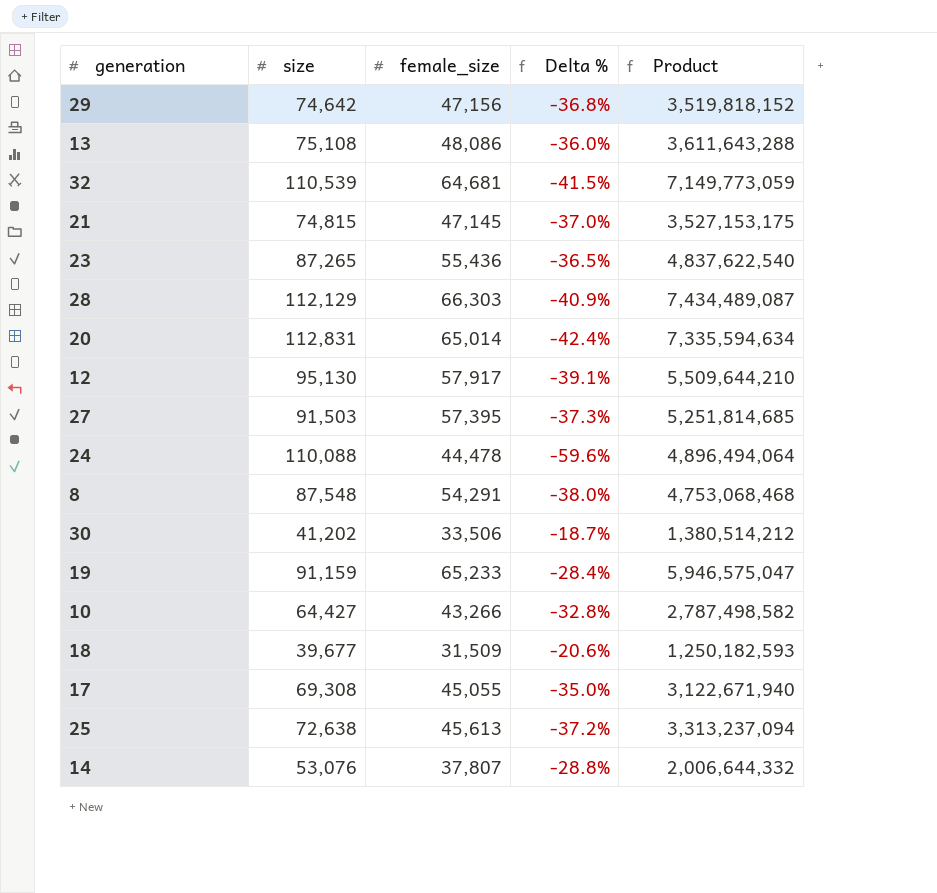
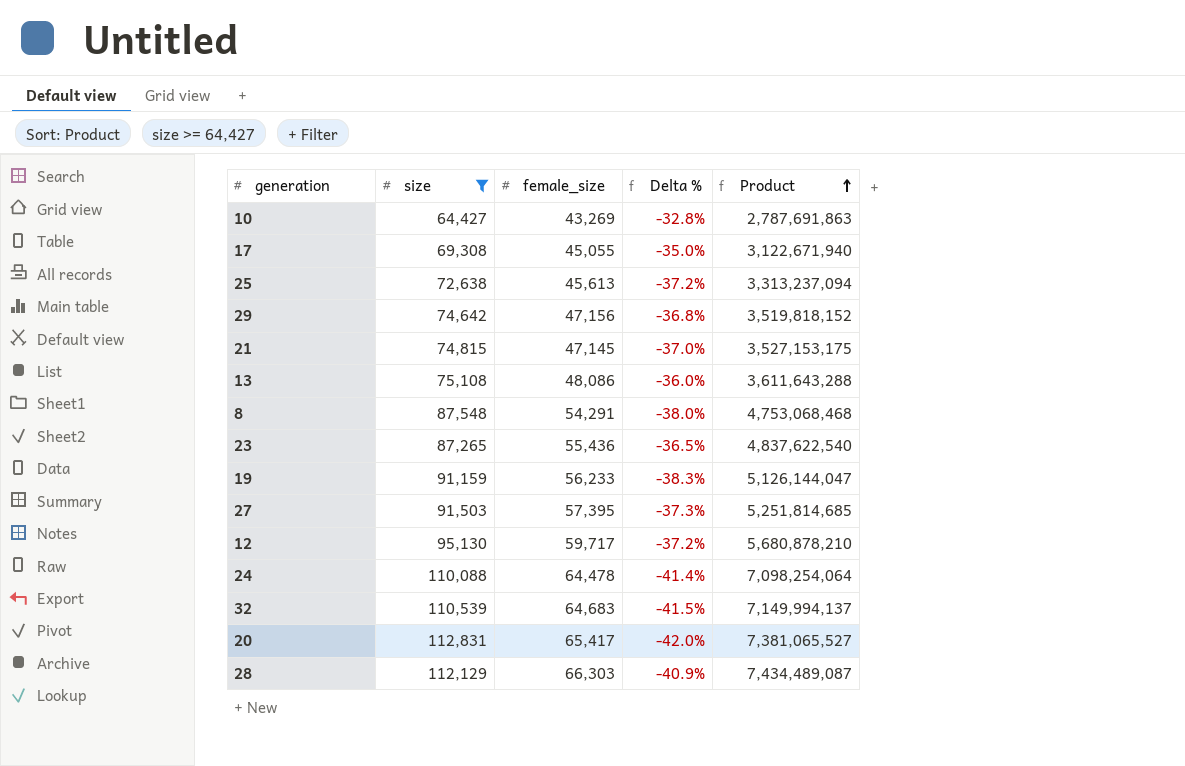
filter: none -> size >= 64,427
row order: none -> Product ascending
10 | female_size: 43,266 -> 43,269
10 | Product: 2,787,498,582 -> 2,787,691,863
19 | female_size: 65,233 -> 56,233
19 | Delta %: -28.4% -> -38.3%
19 | Product: 5,946,575,047 -> 5,126,144,047
12 | female_size: 57,917 -> 59,717
12 | Delta %: -39.1% -> -37.2%
12 | Product: 5,509,644,210 -> 5,680,878,210
24 | female_size: 44,478 -> 64,478
24 | Delta %: -59.6% -> -41.4%
24 | Product: 4,896,494,064 -> 7,098,254,064
32 | female_size: 64,681 -> 64,683
32 | Product: 7,149,773,059 -> 7,149,994,137
20 | female_size: 65,014 -> 65,417
20 | Delta %: -42.4% -> -42.0%
20 | Product: 7,335,594,634 -> 7,381,065,527

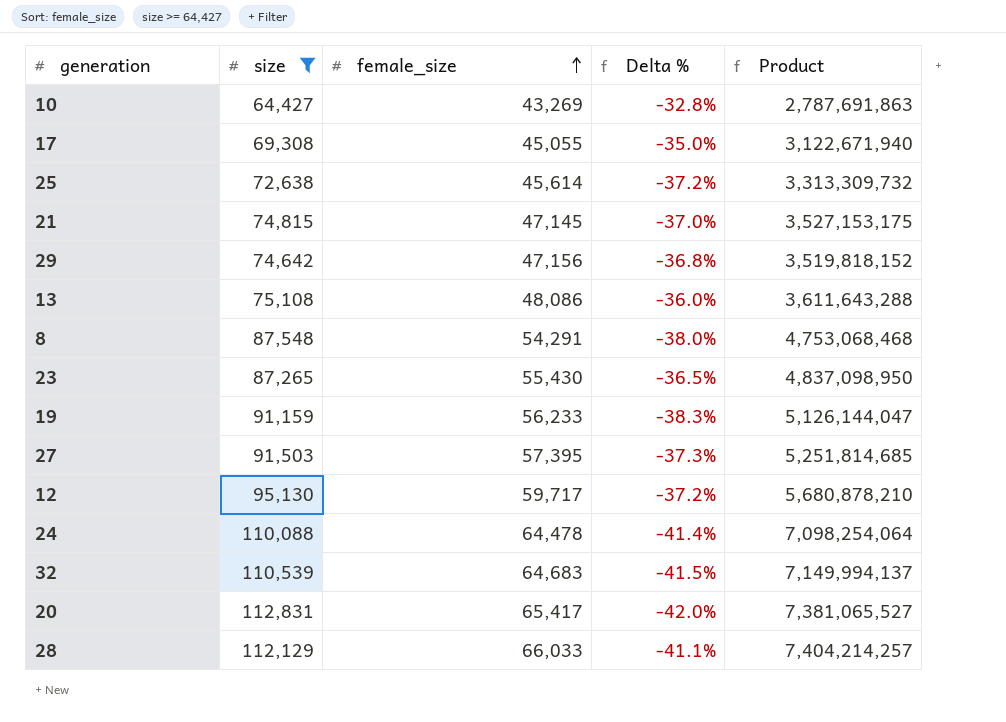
row order: Product ascending -> female_size ascending
25 | female_size: 45,613 -> 45,614
25 | Product: 3,313,237,094 -> 3,313,309,732
23 | female_size: 55,436 -> 55,430
23 | Product: 4,837,622,540 -> 4,837,098,950
28 | female_size: 66,303 -> 66,033
28 | Delta %: -40.9% -> -41.1%
28 | Product: 7,434,489,087 -> 7,404,214,257

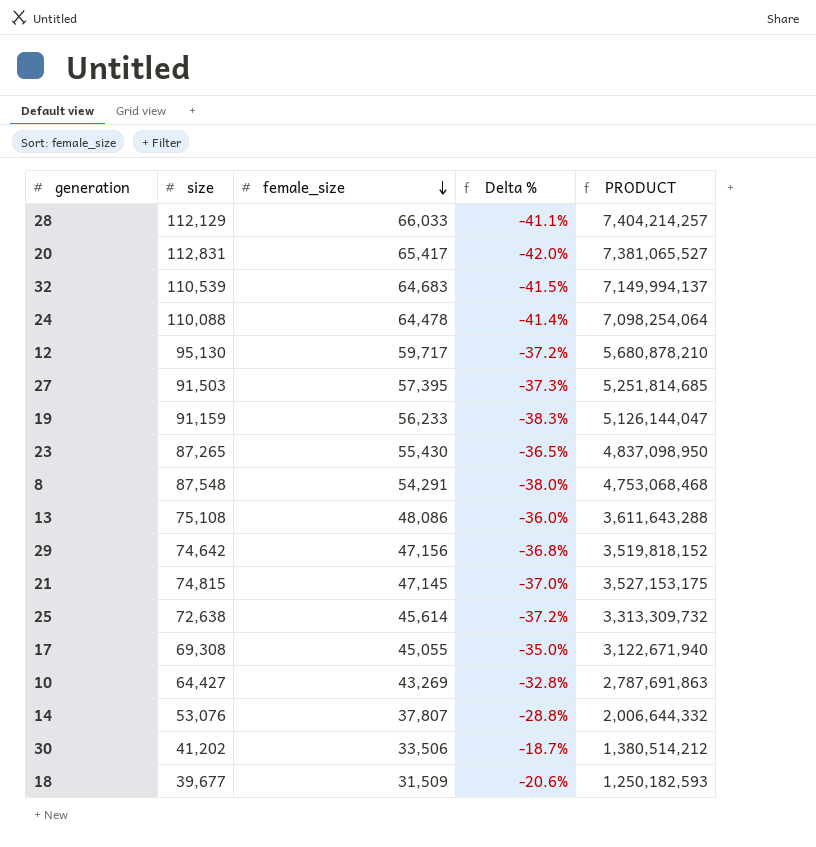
filter: size >= 64,427 -> none
row order: female_size ascending -> female_size descending
column name: Product -> PRODUCT

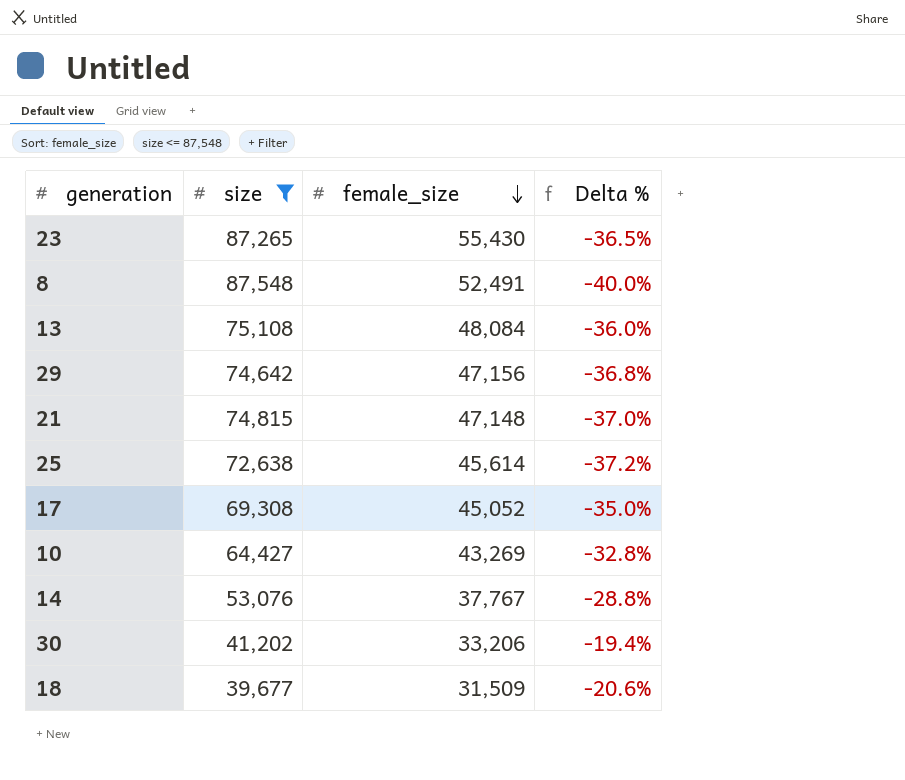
filter: none -> size <= 87,548
column PRODUCT | formula: [size] * [female_size] -> none
8 | female_size: 54,291 -> 52,491
8 | Delta %: -38.0% -> -40.0%
13 | female_size: 48,086 -> 48,084
21 | female_size: 47,145 -> 47,148
17 | female_size: 45,055 -> 45,052
14 | female_size: 37,807 -> 37,767
30 | female_size: 33,506 -> 33,206
30 | Delta %: -18.7% -> -19.4%

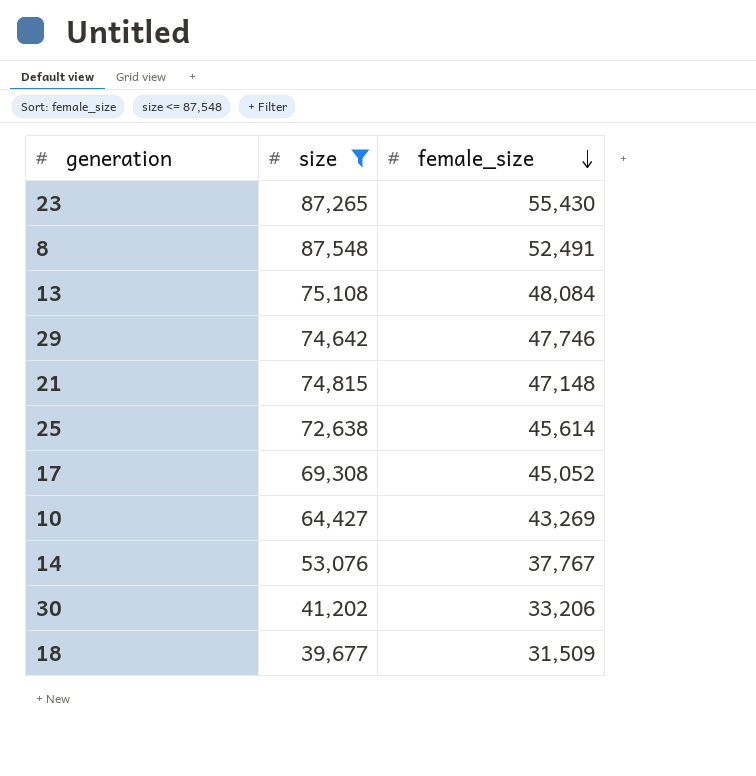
column Delta % | formula: ([female_size] - [size]) / [size] -> none
29 | female_size: 47,156 -> 47,746

